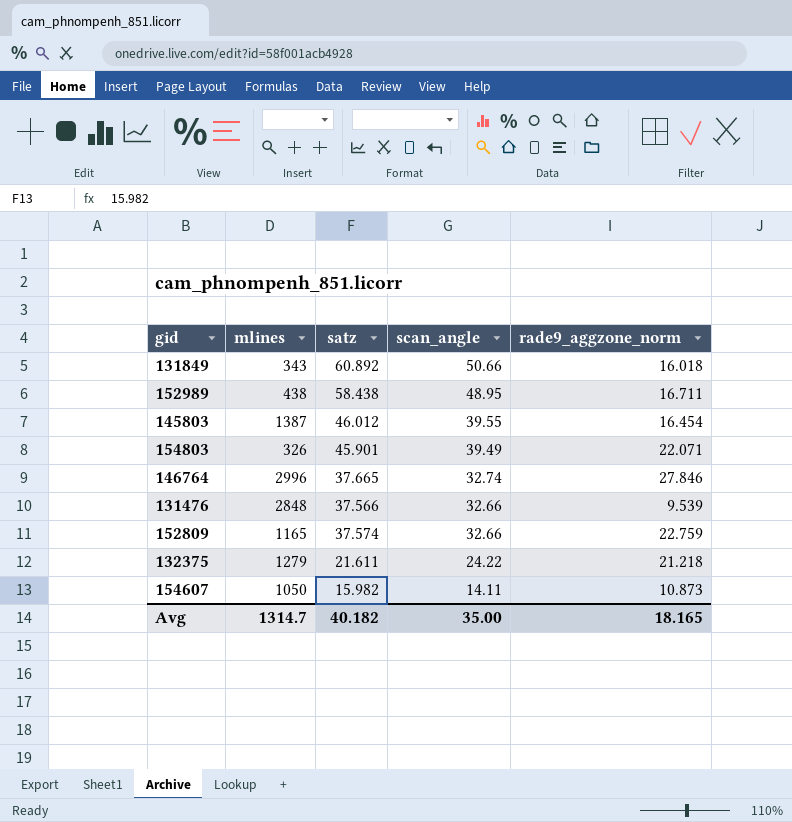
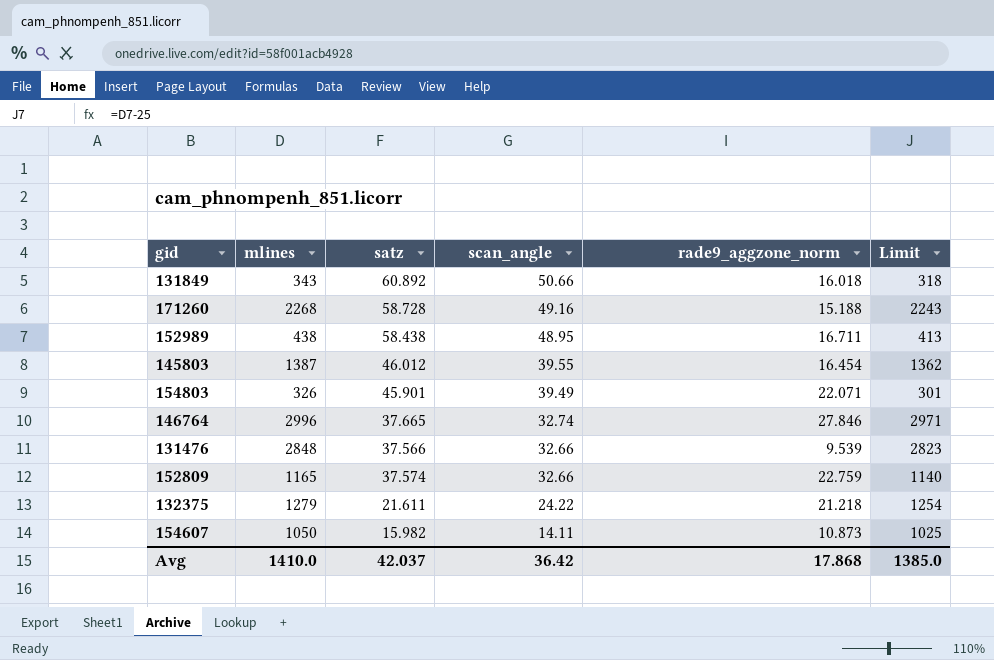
column Limit | formula: none -> [mlines] - 25
row 171260: none -> 2268 | 58.728 | 49.16 | 15.188 | 2243
Avg | mlines: 1314.7 -> 1410.0
Avg | satz: 40.182 -> 42.037
Avg | scan_angle: 35.00 -> 36.42
Avg | rade9_aggzone_norm: 18.165 -> 17.868

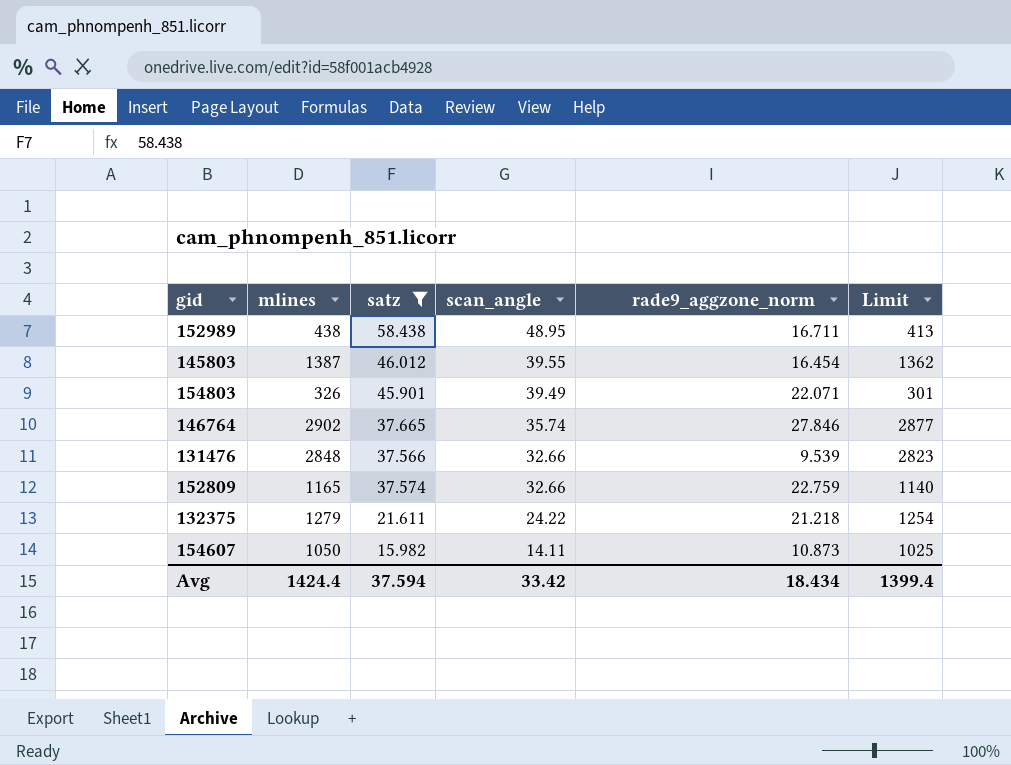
filter: none -> satz <= 58.438
146764 | mlines: 2996 -> 2902
146764 | scan_angle: 32.74 -> 35.74
146764 | Limit: 2971 -> 2877
Avg | mlines: 1410.0 -> 1424.4
Avg | satz: 42.037 -> 37.594
Avg | scan_angle: 36.42 -> 33.42
Avg | rade9_aggzone_norm: 17.868 -> 18.434
Avg | Limit: 1385.0 -> 1399.4

